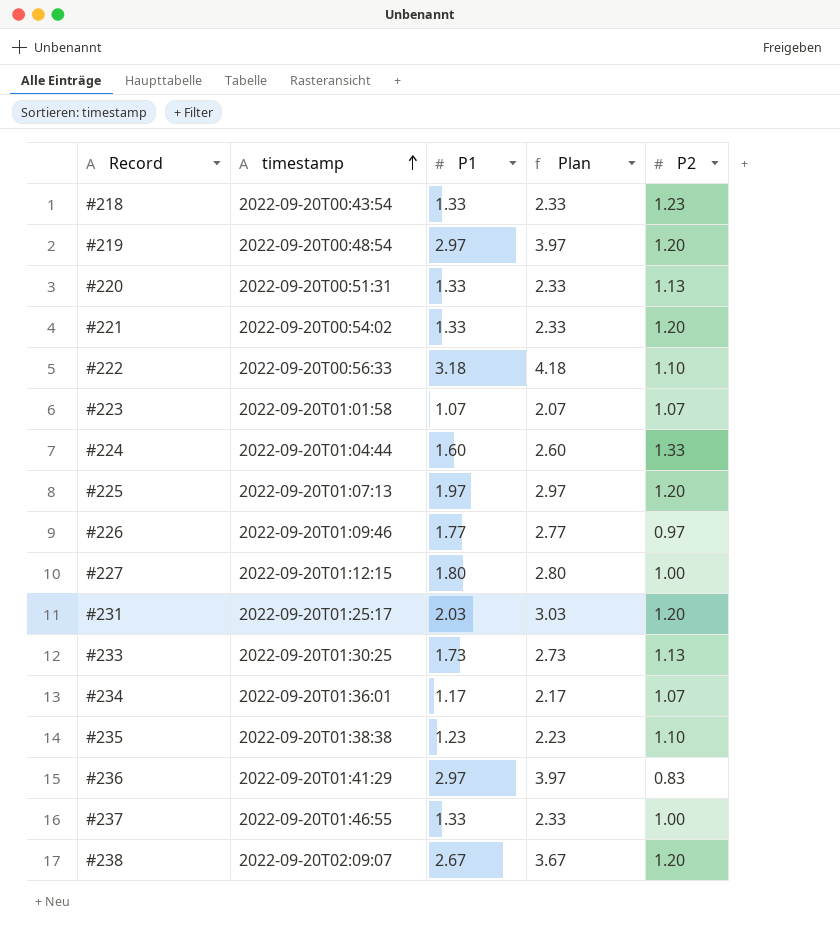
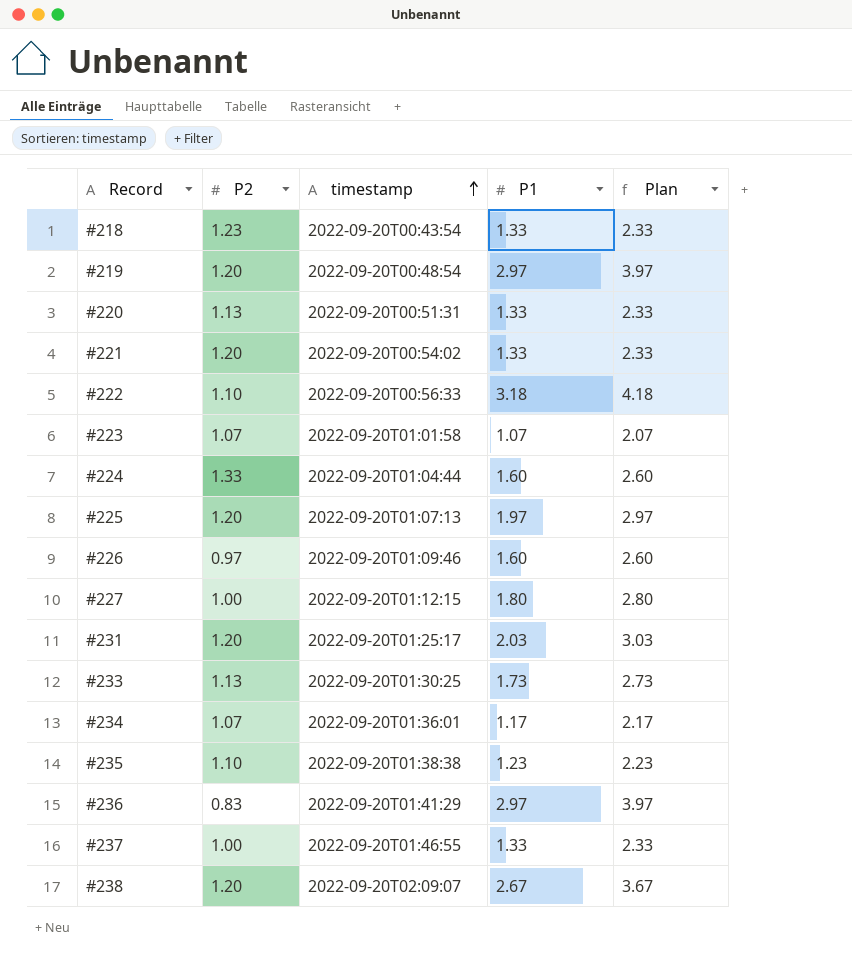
column P2 | position: 5 -> 2
#226 | P1: 1.77 -> 1.60
#226 | Plan: 2.77 -> 2.60

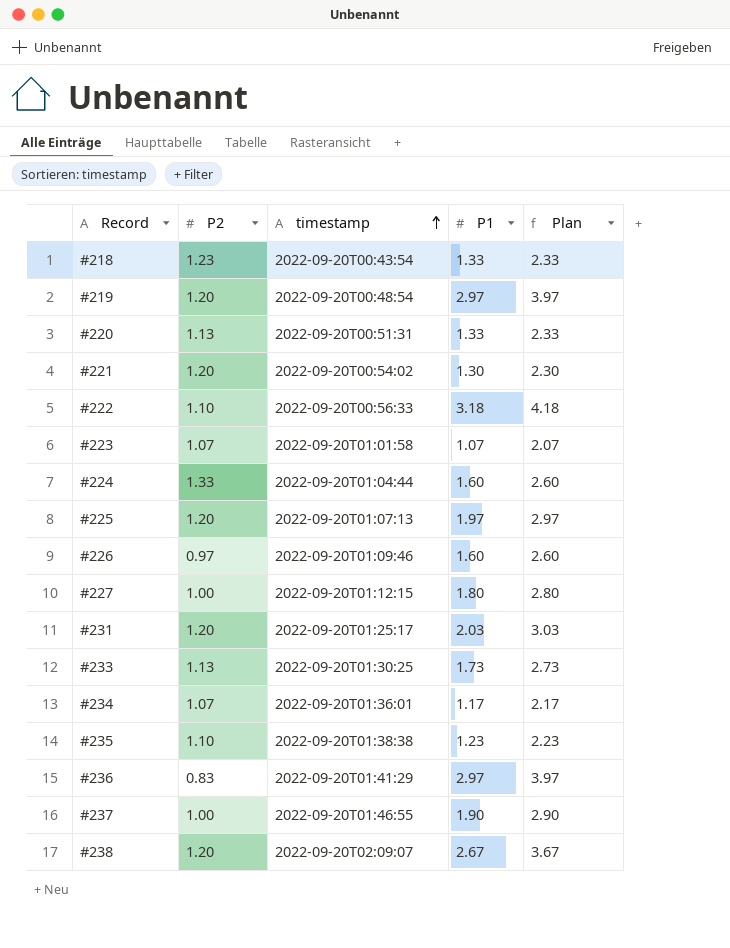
#221 | P1: 1.33 -> 1.30
#221 | Plan: 2.33 -> 2.30
#237 | P1: 1.33 -> 1.90
#237 | Plan: 2.33 -> 2.90

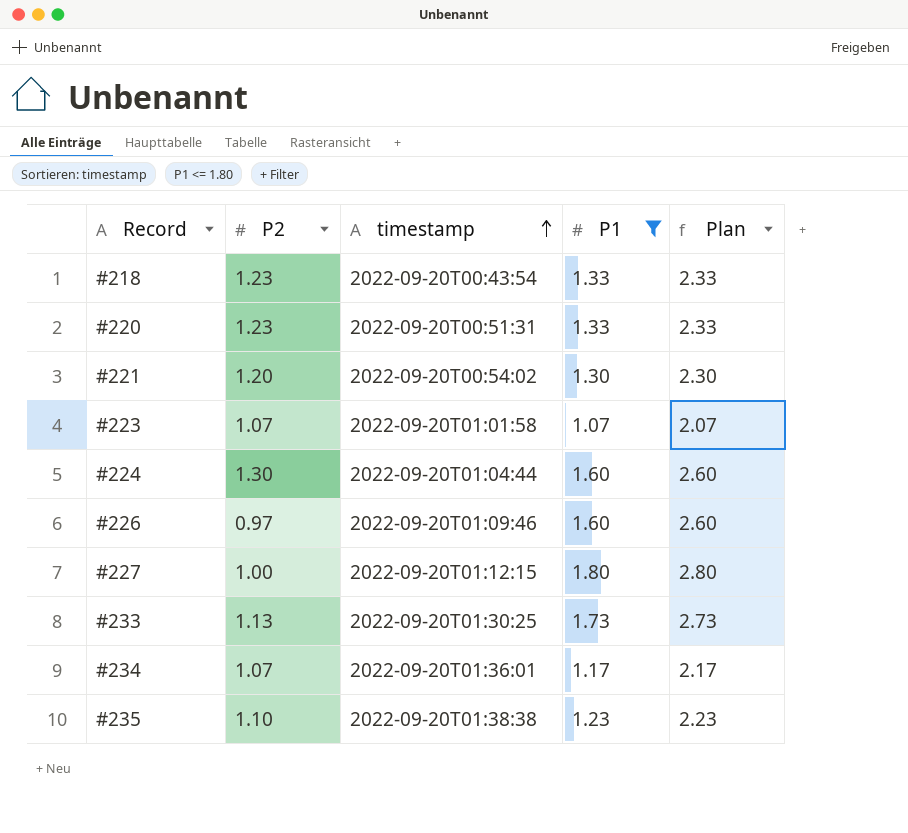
filter: none -> P1 <= 1.80
#220 | P2: 1.13 -> 1.23
#224 | P2: 1.33 -> 1.30

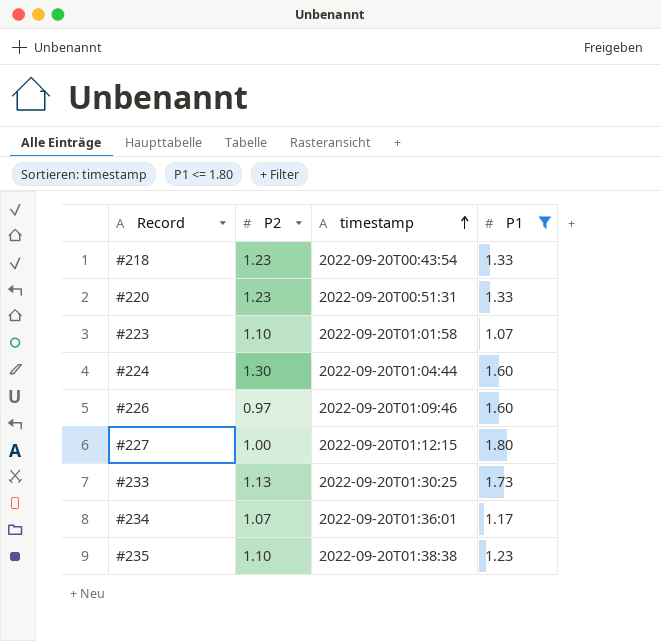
column Plan | formula: [P1] + 1 -> none
row #221: 1.20 | 2022-09-20T00:54:02 | 1.30 | 2.30 -> none
#223 | P2: 1.07 -> 1.10

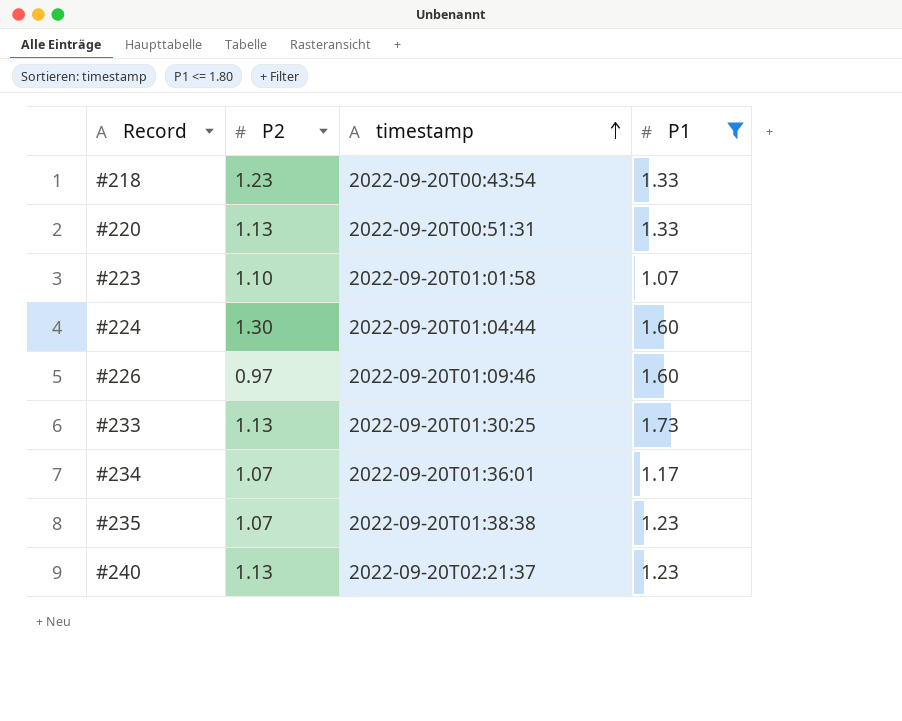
row #227: 1.00 | 2022-09-20T01:12:15 | 1.80 -> none
#220 | P2: 1.23 -> 1.13
#235 | P2: 1.10 -> 1.07
row #240: none -> 1.13 | 2022-09-20T02:21:37 | 1.23

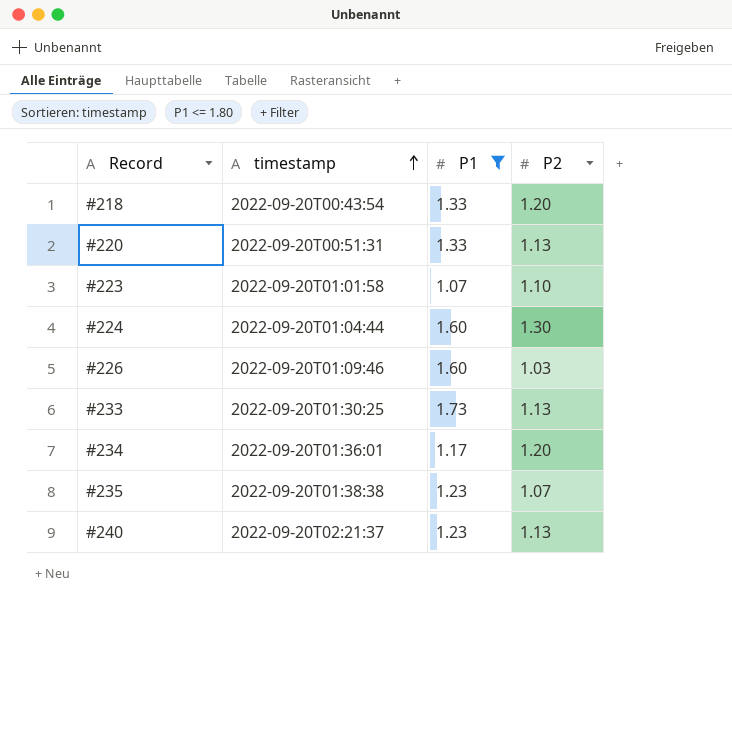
column P2 | position: 2 -> 4
#218 | P2: 1.23 -> 1.20
#226 | P2: 0.97 -> 1.03
#234 | P2: 1.07 -> 1.20

